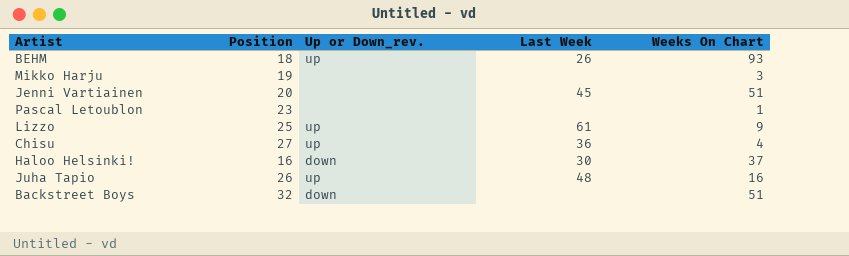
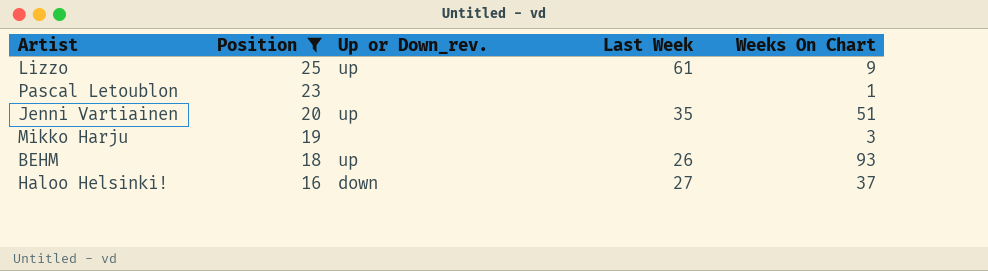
filter: none -> Position <= 25
row order: none -> Position descending
Jenni Vartiainen | Up or Down_rev.: none -> up
Jenni Vartiainen | Last Week: 45 -> 35
Haloo Helsinki! | Last Week: 30 -> 27

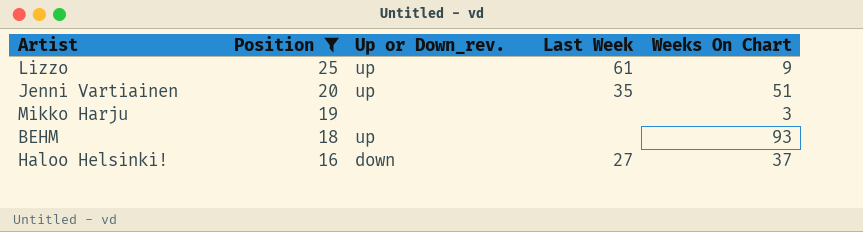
row Pascal Letoublon: 23 | none | none | 1 -> none
BEHM | Last Week: 26 -> none

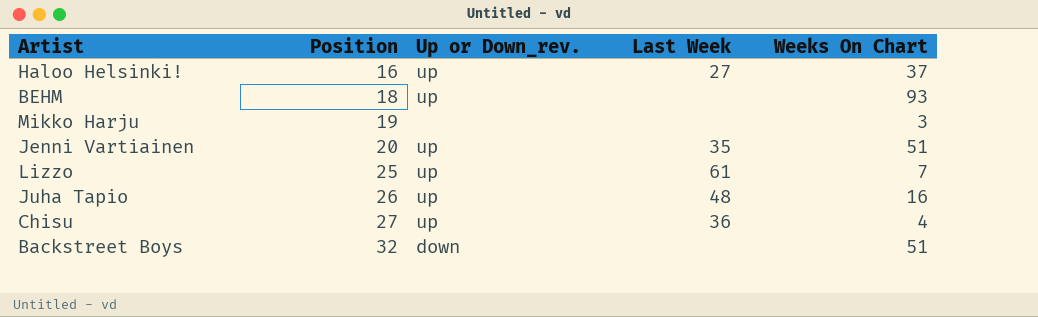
filter: Position <= 25 -> none
row order: Position descending -> Position ascending
Haloo Helsinki! | Up or Down_rev.: down -> up
Lizzo | Weeks On Chart: 9 -> 7

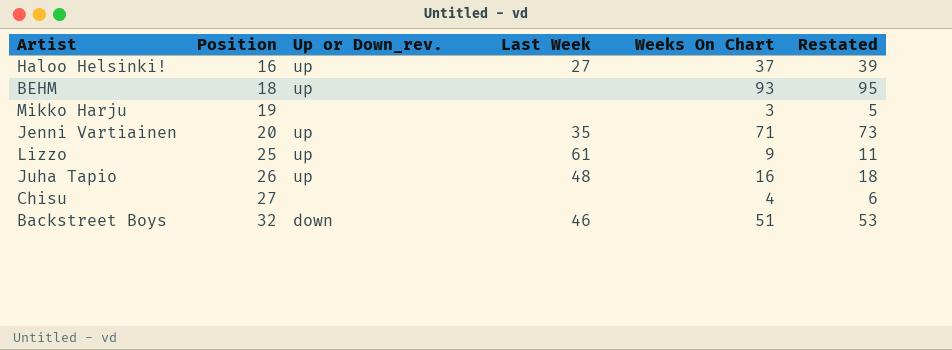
column Restated | formula: none -> [Weeks On Chart] + 2
Jenni Vartiainen | Weeks On Chart: 51 -> 71
Lizzo | Weeks On Chart: 7 -> 9
Chisu | Up or Down_rev.: up -> none
Chisu | Last Week: 36 -> none
Backstreet Boys | Last Week: none -> 46

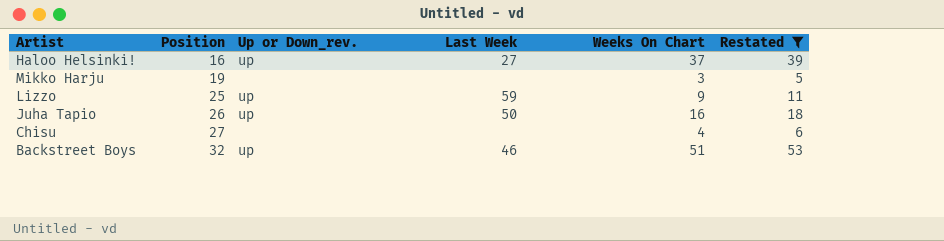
filter: none -> Restated <= 53
Lizzo | Last Week: 61 -> 59
Juha Tapio | Last Week: 48 -> 50
Backstreet Boys | Up or Down_rev.: down -> up

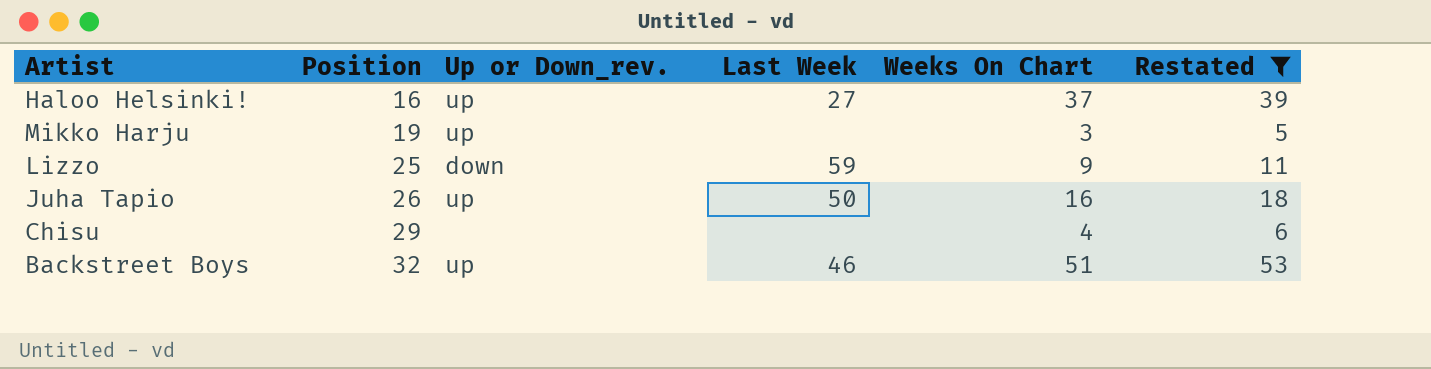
Mikko Harju | Up or Down_rev.: none -> up
Lizzo | Up or Down_rev.: up -> down
Chisu | Position: 27 -> 29

